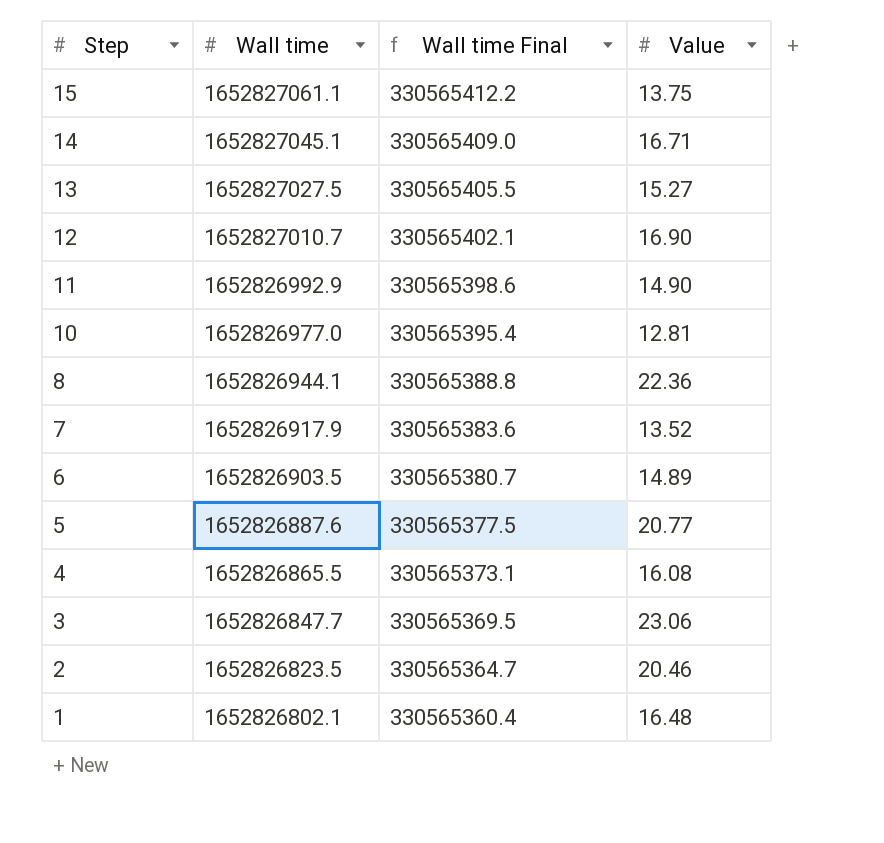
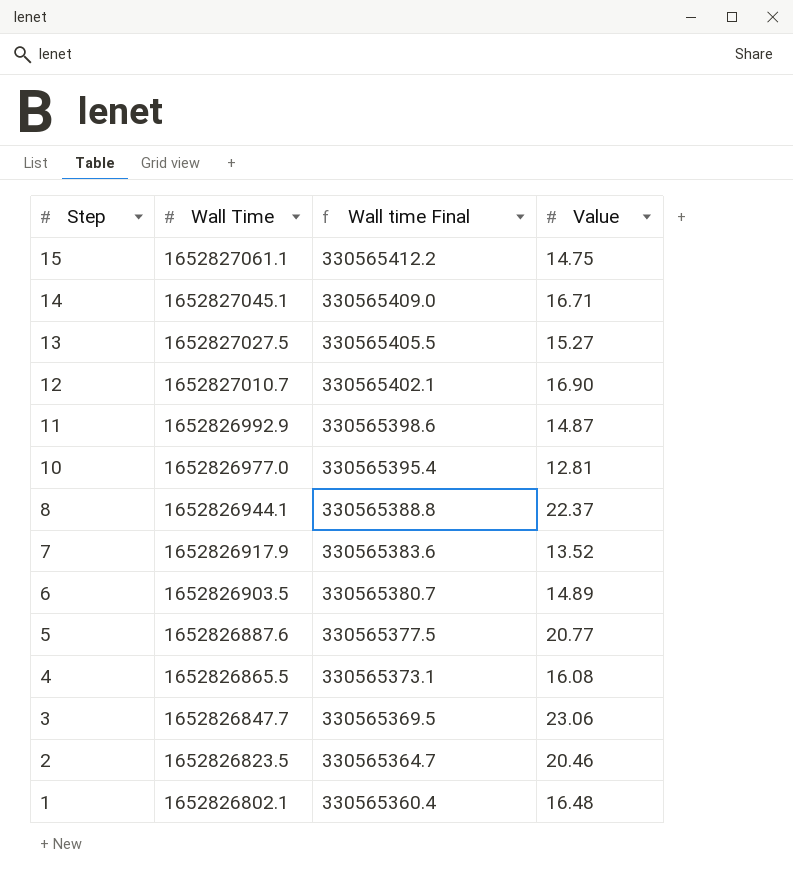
column name: Wall time -> Wall Time
15 | Value: 13.75 -> 14.75
11 | Value: 14.90 -> 14.87
8 | Value: 22.36 -> 22.37

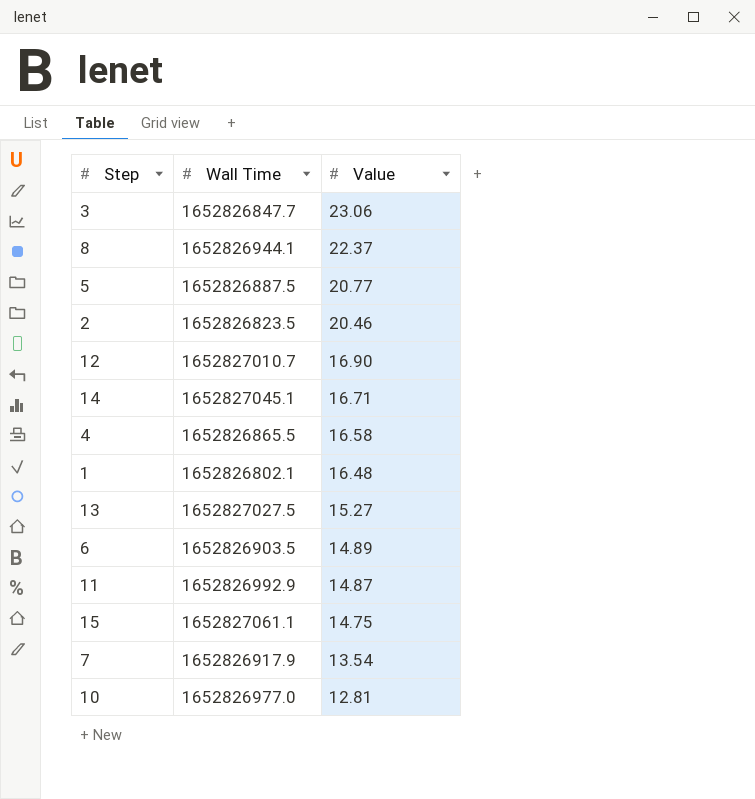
row order: Step descending -> Value descending
column Wall time Final | formula: [Wall Time] * 0.2 -> none
5 | Wall Time: 1652826887.6 -> 1652826887.5
4 | Value: 16.08 -> 16.58
7 | Value: 13.52 -> 13.54

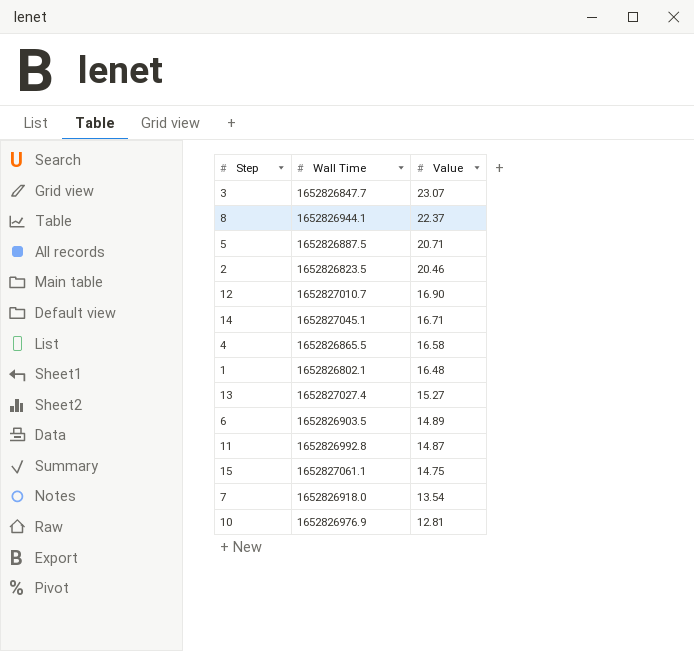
3 | Value: 23.06 -> 23.07
5 | Value: 20.77 -> 20.71
13 | Wall Time: 1652827027.5 -> 1652827027.4
11 | Wall Time: 1652826992.9 -> 1652826992.8
7 | Wall Time: 1652826917.9 -> 1652826918.0
10 | Wall Time: 1652826977.0 -> 1652826976.9

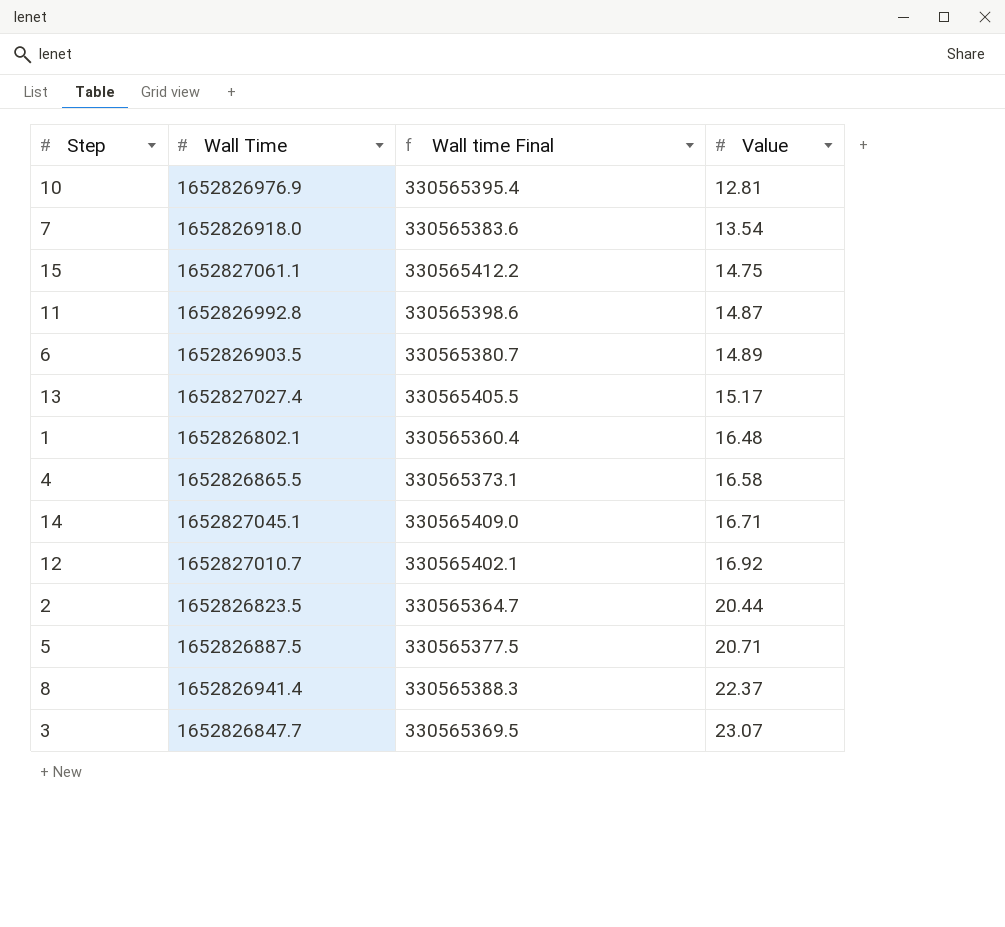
row order: Value descending -> Value ascending
column Wall time Final | formula: none -> [Wall Time] * 0.2
13 | Value: 15.27 -> 15.17
12 | Value: 16.90 -> 16.92
2 | Value: 20.46 -> 20.44
8 | Wall Time: 1652826944.1 -> 1652826941.4

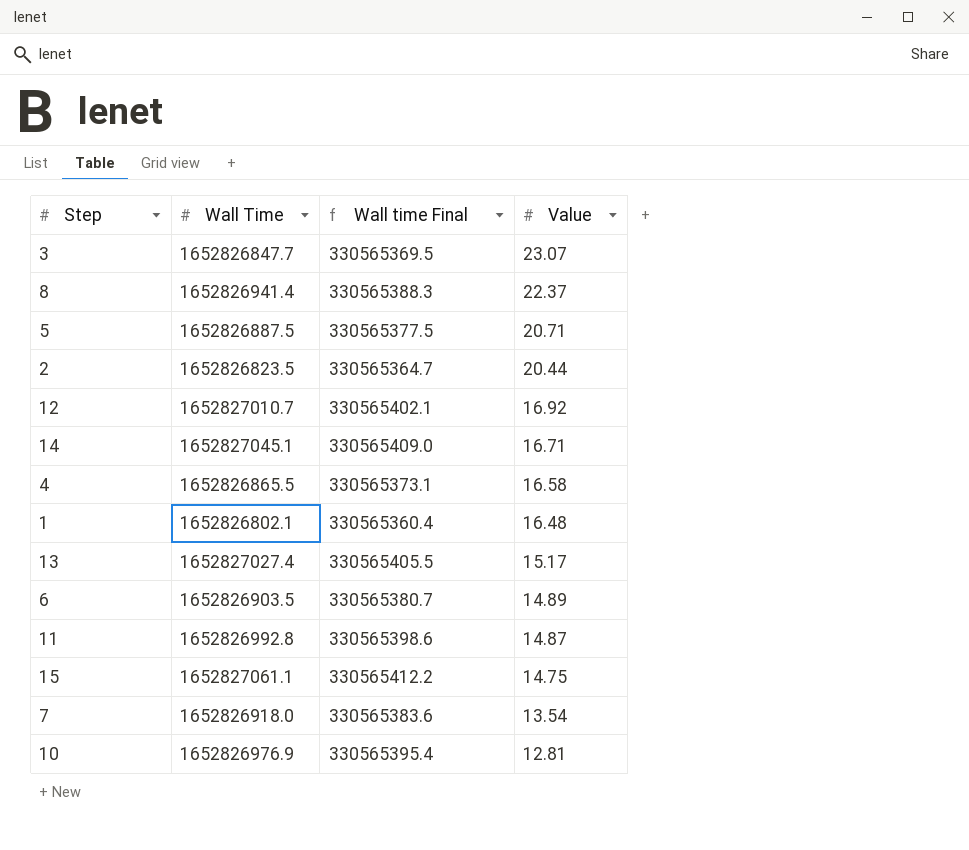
row order: Value ascending -> Value descending

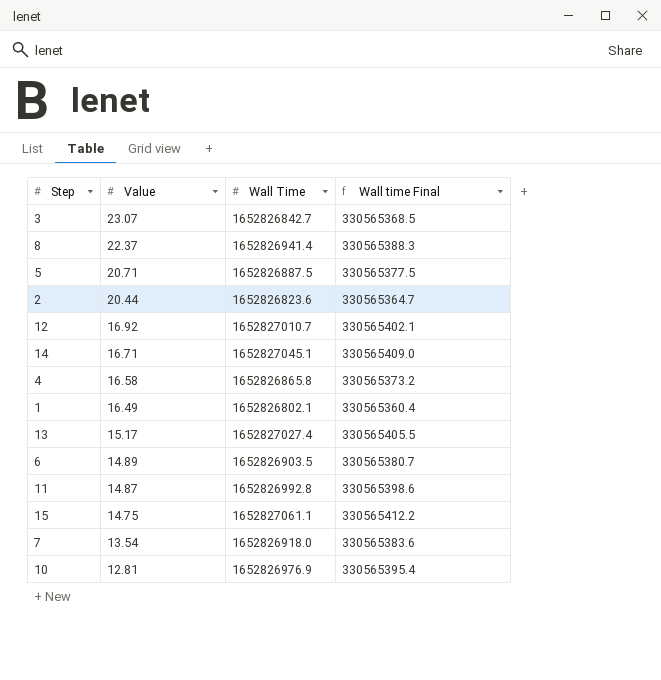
column Value | position: 4 -> 2
3 | Wall Time: 1652826847.7 -> 1652826842.7
3 | Wall time Final: 330565369.5 -> 330565368.5
2 | Wall Time: 1652826823.5 -> 1652826823.6
4 | Wall Time: 1652826865.5 -> 1652826865.8
4 | Wall time Final: 330565373.1 -> 330565373.2
1 | Value: 16.48 -> 16.49

